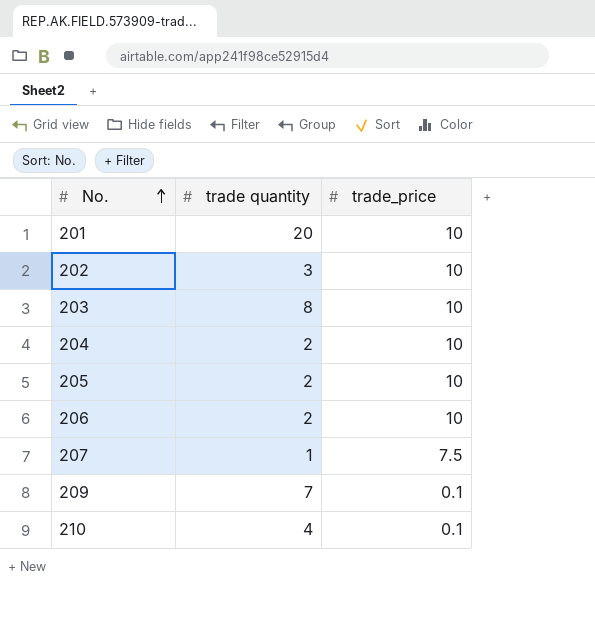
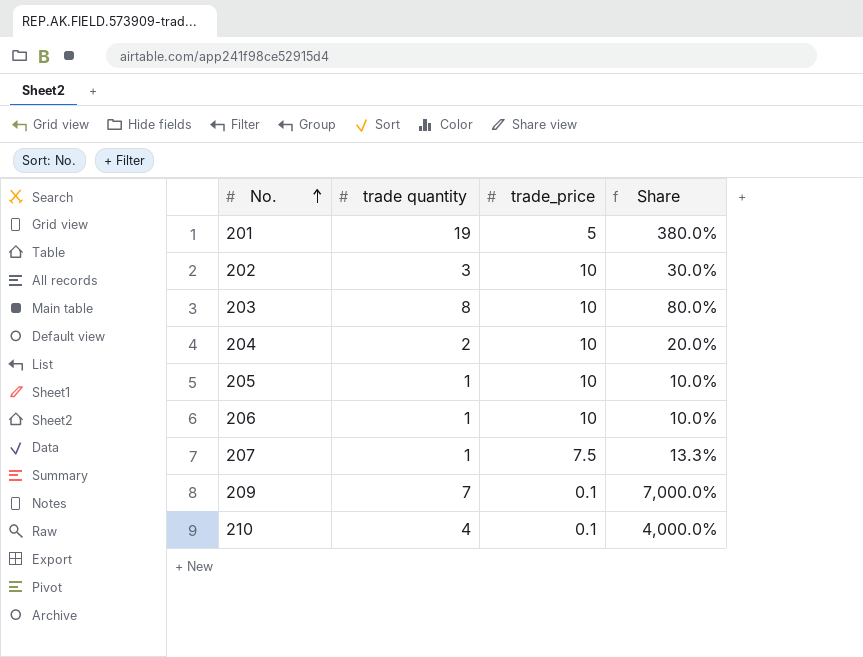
column Share | formula: none -> [trade quantity] / [trade_price]
201 | trade quantity: 20 -> 19
201 | trade_price: 10 -> 5
205 | trade quantity: 2 -> 1
206 | trade quantity: 2 -> 1

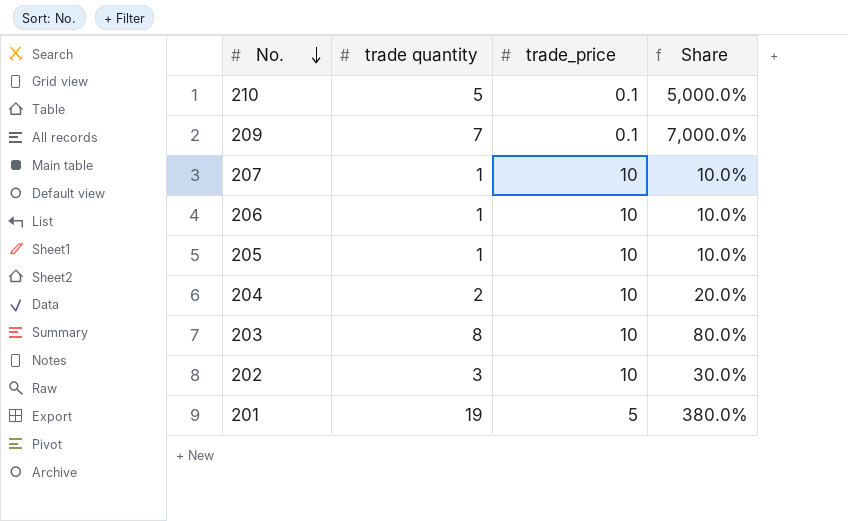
row order: No. ascending -> No. descending
210 | trade quantity: 4 -> 5
210 | Share: 4,000.0% -> 5,000.0%
207 | trade_price: 7.5 -> 10
207 | Share: 13.3% -> 10.0%

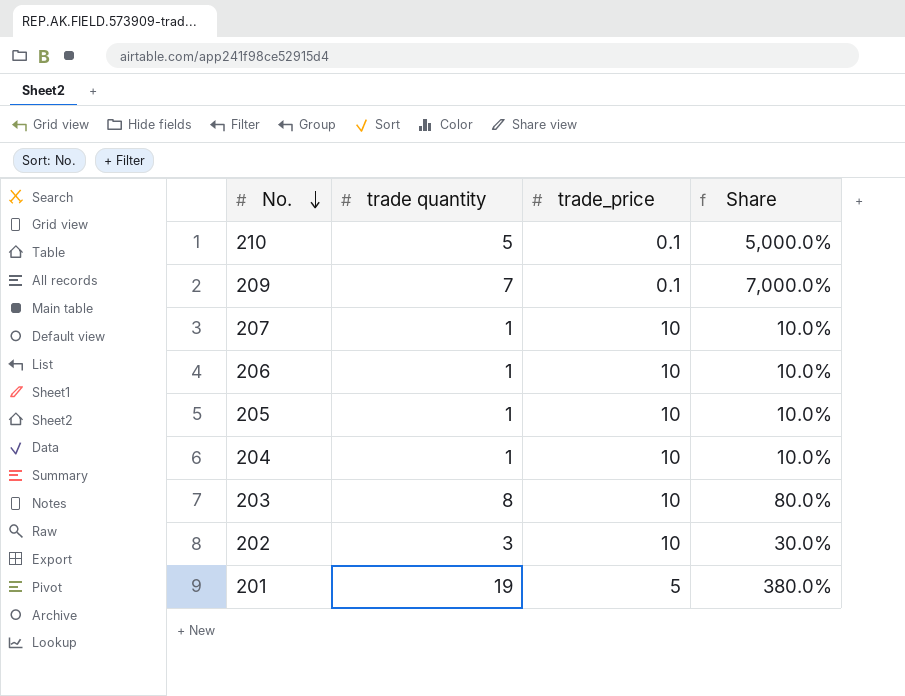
204 | trade quantity: 2 -> 1
204 | Share: 20.0% -> 10.0%

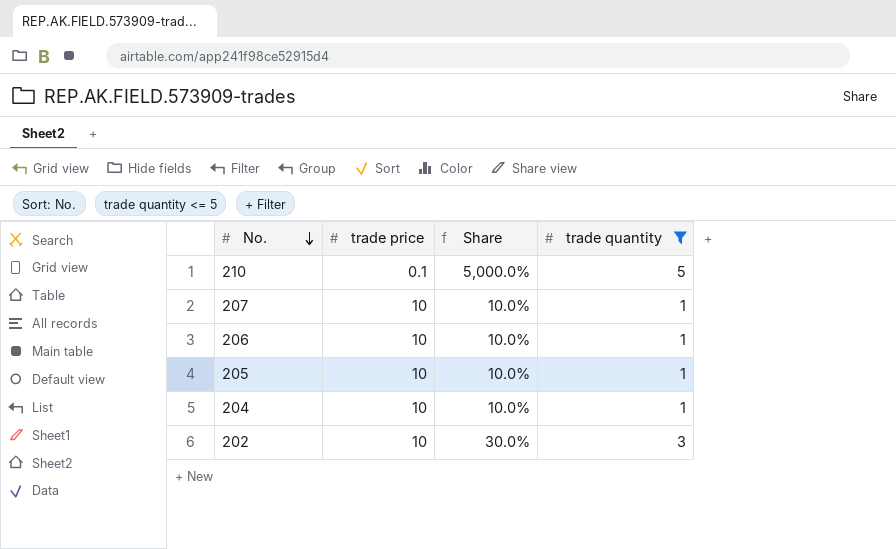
filter: none -> trade quantity <= 5
column name: trade_price -> trade price
column trade quantity | position: 2 -> 4

